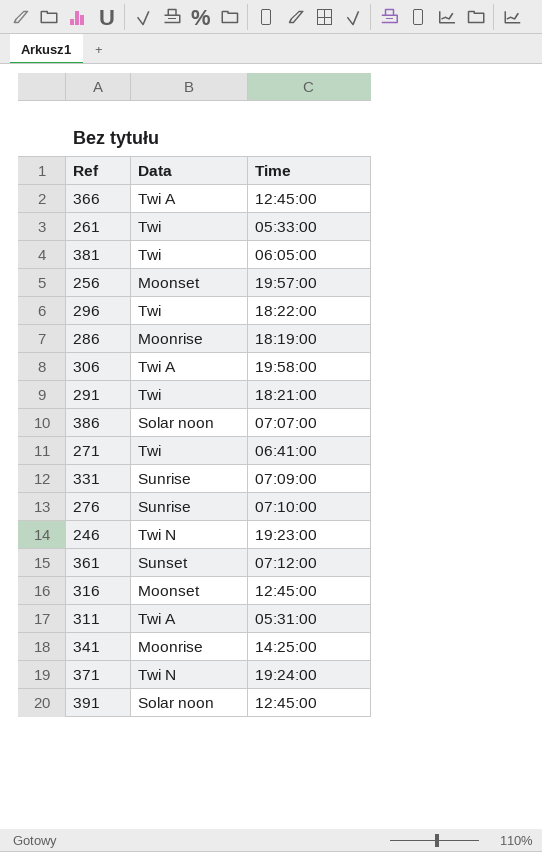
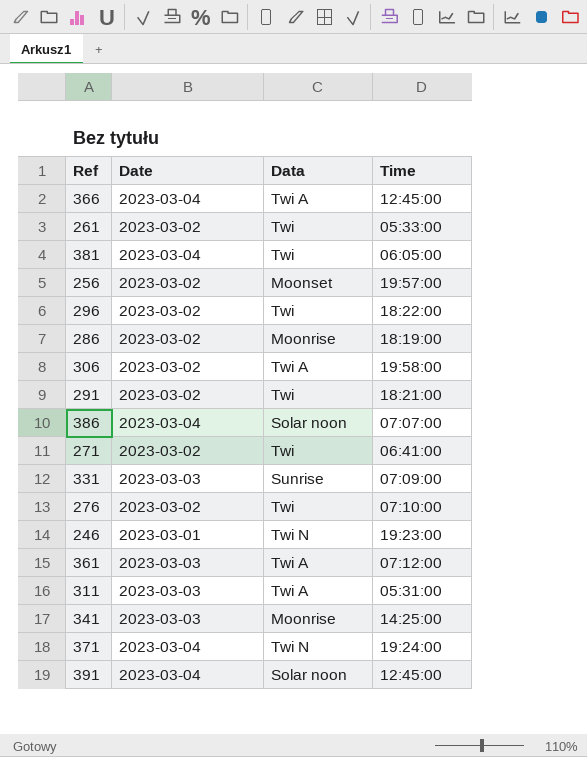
column Date | position: none -> 2
row 316: Moonset | 12:45:00 -> none
276 | Data: Sunrise -> Twi
361 | Data: Sunset -> Twi A

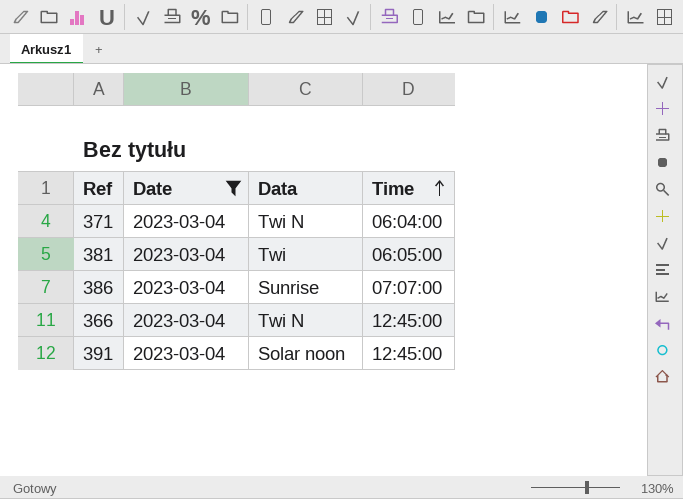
filter: none -> Date = 2023-03-04
row order: none -> Time ascending
371 | Time: 19:24:00 -> 06:04:00
386 | Data: Solar noon -> Sunrise
366 | Data: Twi A -> Twi N

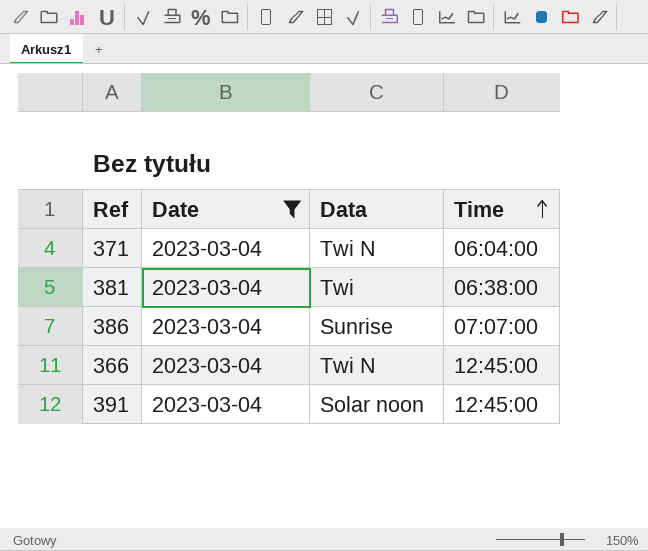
381 | Time: 06:05:00 -> 06:38:00

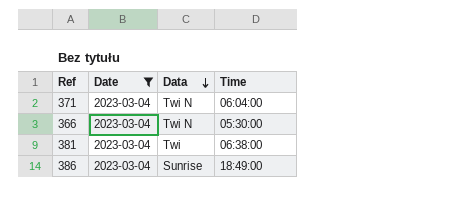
row order: Time ascending -> Data descending
row 391: 2023-03-04 | Solar noon | 12:45:00 -> none
366 | Time: 12:45:00 -> 05:30:00
386 | Time: 07:07:00 -> 18:49:00

